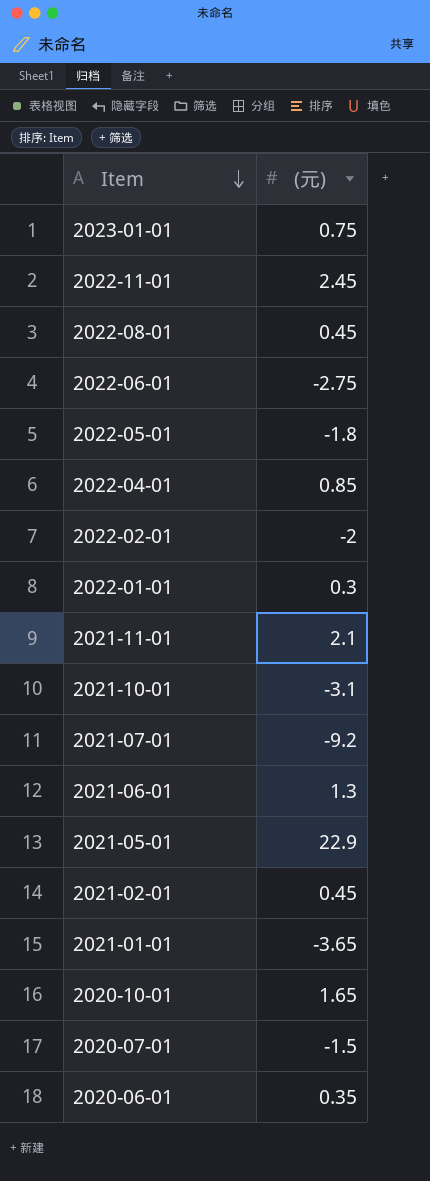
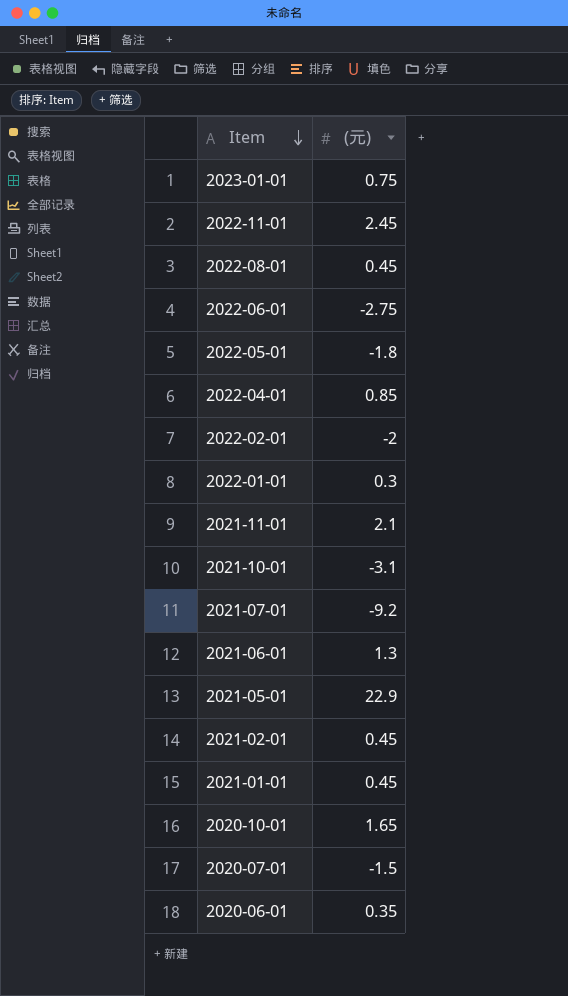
2021-01-01 | (元): -3.65 -> 0.45

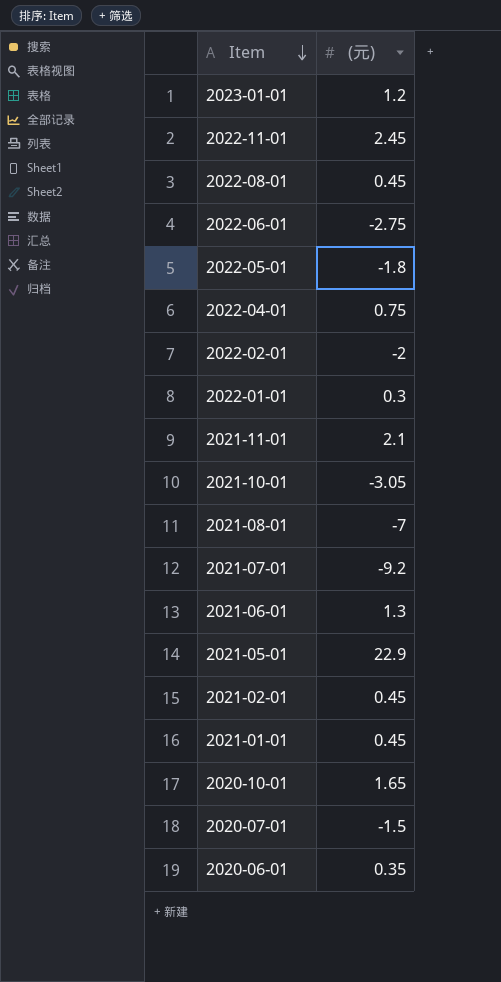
2023-01-01 | (元): 0.75 -> 1.2
2022-04-01 | (元): 0.85 -> 0.75
2021-10-01 | (元): -3.1 -> -3.05
row 2021-08-01: none -> -7

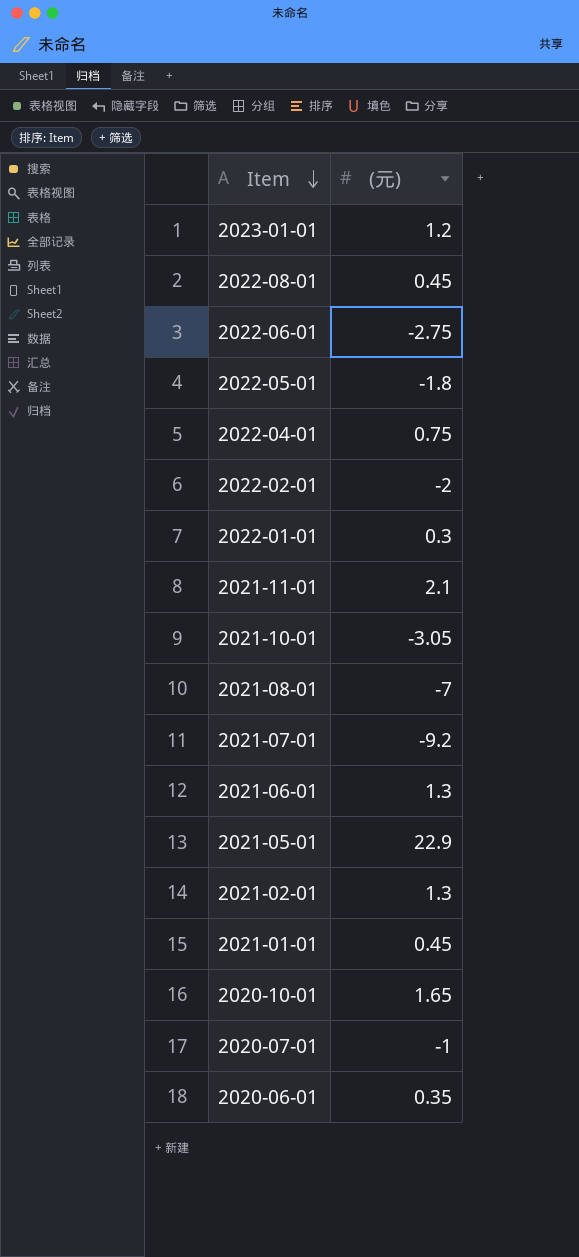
row 2022-11-01: 2.45 -> none
2021-02-01 | (元): 0.45 -> 1.3
2020-07-01 | (元): -1.5 -> -1

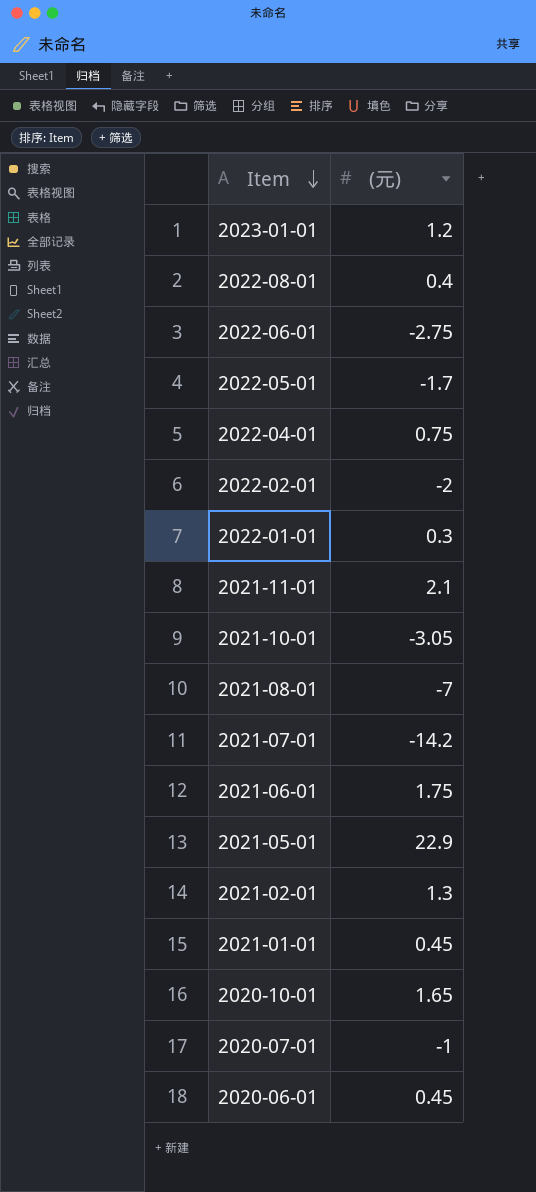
2022-08-01 | (元): 0.45 -> 0.4
2022-05-01 | (元): -1.8 -> -1.7
2021-07-01 | (元): -9.2 -> -14.2
2021-06-01 | (元): 1.3 -> 1.75
2020-06-01 | (元): 0.35 -> 0.45

